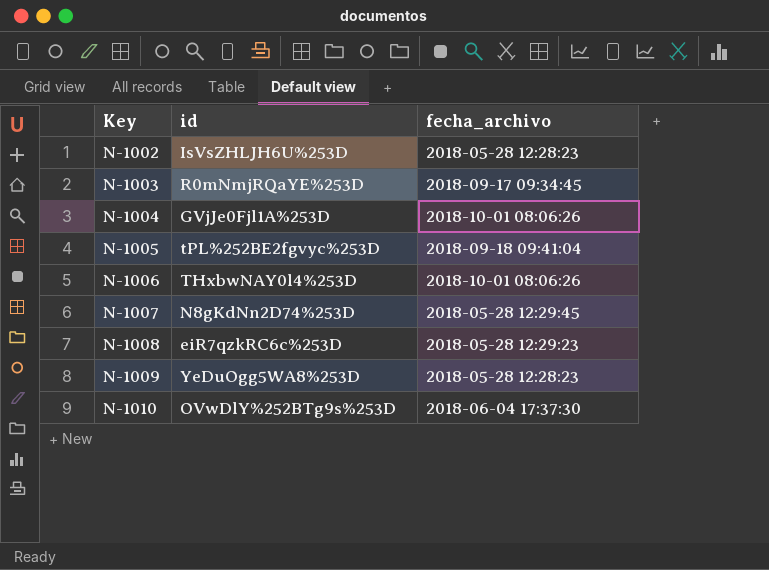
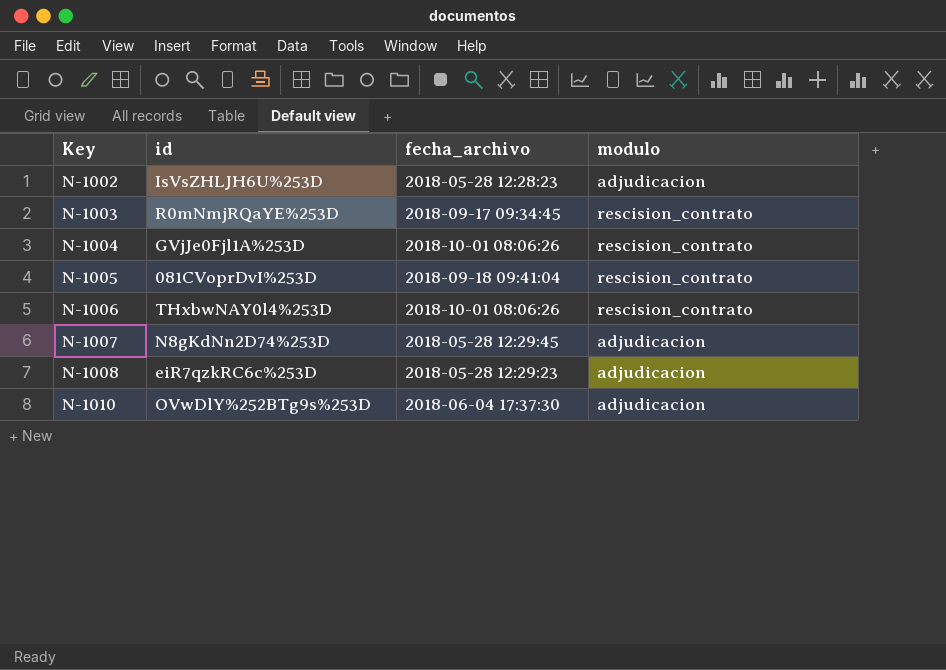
column modulo | position: none -> 4
row N-1009: YeDuOgg5WA8%253D | 2018-05-28 12:28:23 -> none
N-1005 | id: tPL%252BE2fgvyc%253D -> 081CVoprDvI%253D

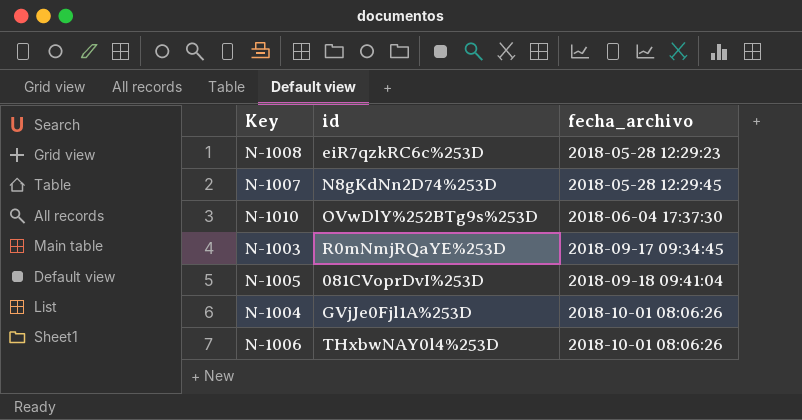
row order: Key ascending -> fecha_archivo ascending
column modulo | position: 4 -> none
row N-1002: IsVsZHLJH6U%253D | 2018-05-28 12:28:23 | adjudicacion -> none

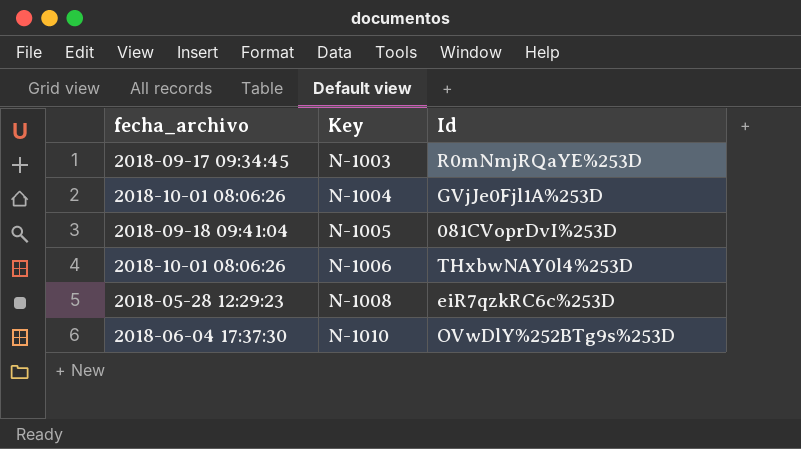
row order: fecha_archivo ascending -> Key ascending
column fecha_archivo | position: 3 -> 1
column name: id -> Id
row N-1007: N8gKdNn2D74%253D | 2018-05-28 12:29:45 -> none

